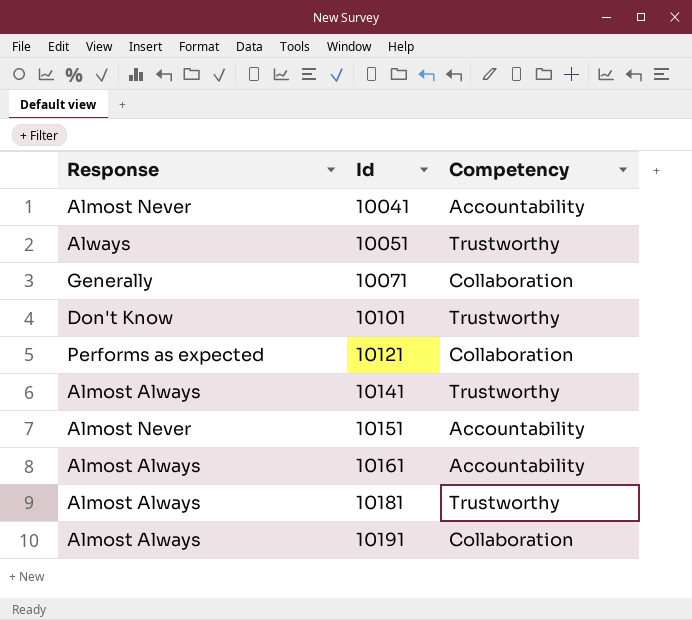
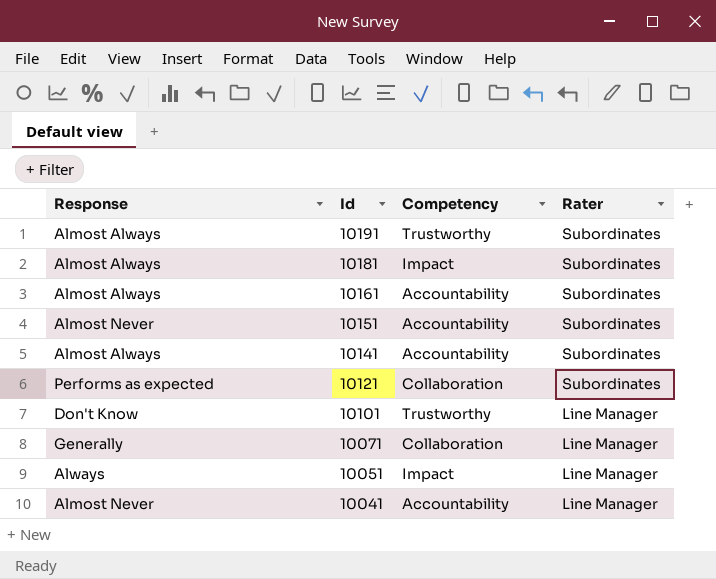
row order: Id ascending -> Id descending
column Rater | position: none -> 4
10191 | Competency: Collaboration -> Trustworthy
10181 | Competency: Trustworthy -> Impact
10141 | Competency: Trustworthy -> Accountability
10051 | Competency: Trustworthy -> Impact

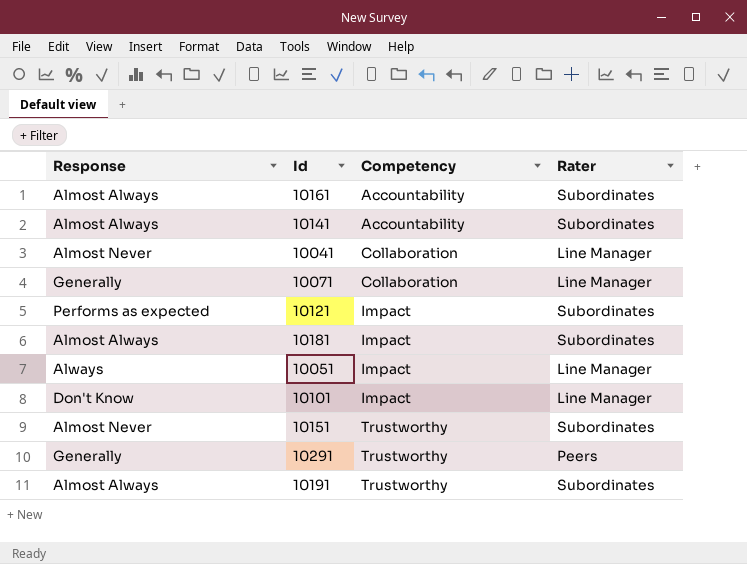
row order: Id descending -> Competency ascending
10041 | Competency: Accountability -> Collaboration
10121 | Competency: Collaboration -> Impact
10101 | Competency: Trustworthy -> Impact
10151 | Competency: Accountability -> Trustworthy
row 10291: none -> Generally | Trustworthy | Peers

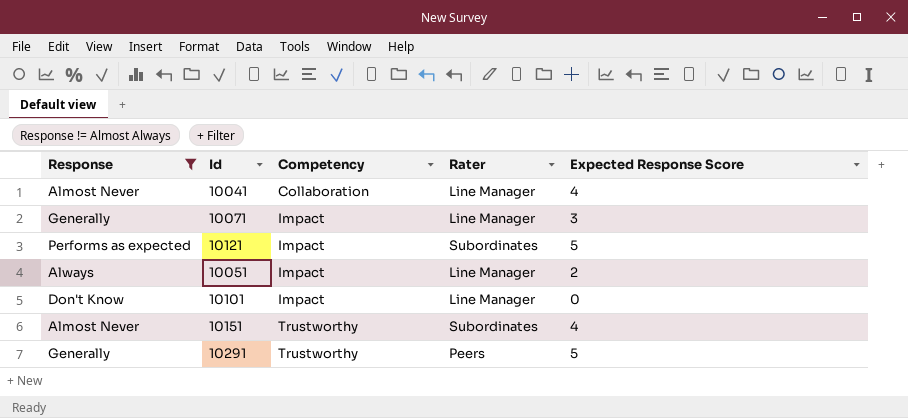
filter: none -> Response != Almost Always
column Expected Response Score | position: none -> 5
10071 | Competency: Collaboration -> Impact

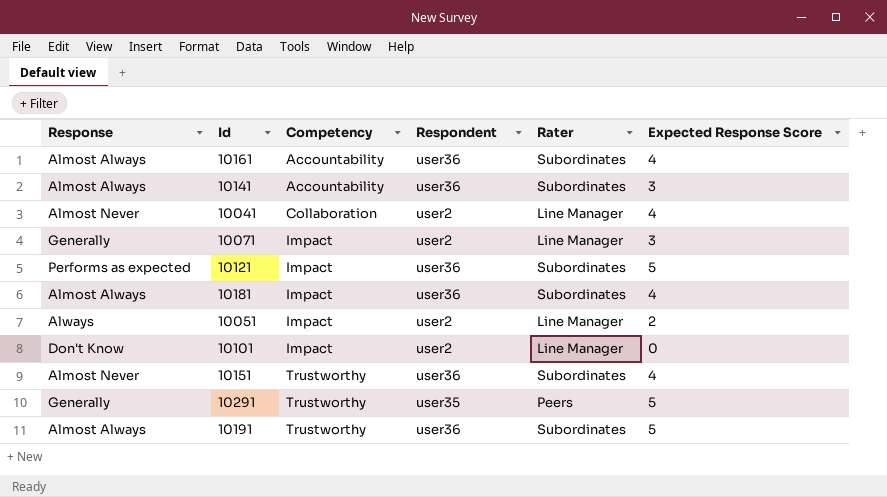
filter: Response != Almost Always -> none
column Respondent | position: none -> 4

